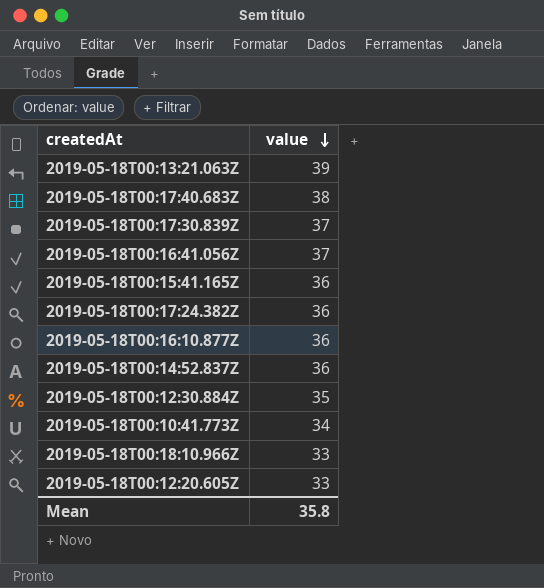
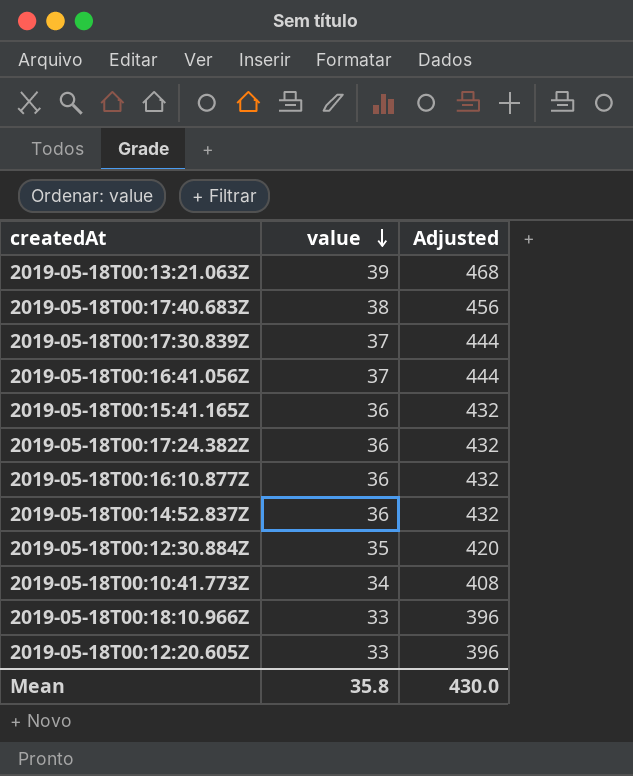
column Adjusted | formula: none -> [value] * 12

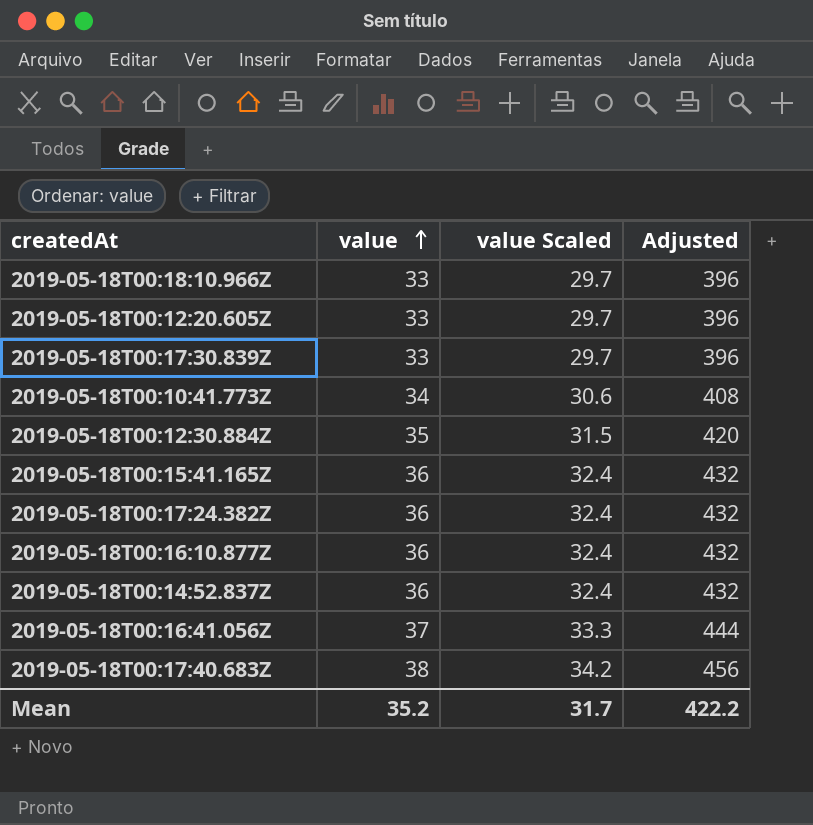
row order: value descending -> value ascending
column value Scaled | formula: none -> [value] * 0.9
row 2019-05-18T00:13:21.063Z: 39 | 468 -> none
2019-05-18T00:17:30.839Z | value: 37 -> 33
2019-05-18T00:17:30.839Z | Adjusted: 444 -> 396
Mean | value: 35.8 -> 35.2
Mean | Adjusted: 430.0 -> 422.2

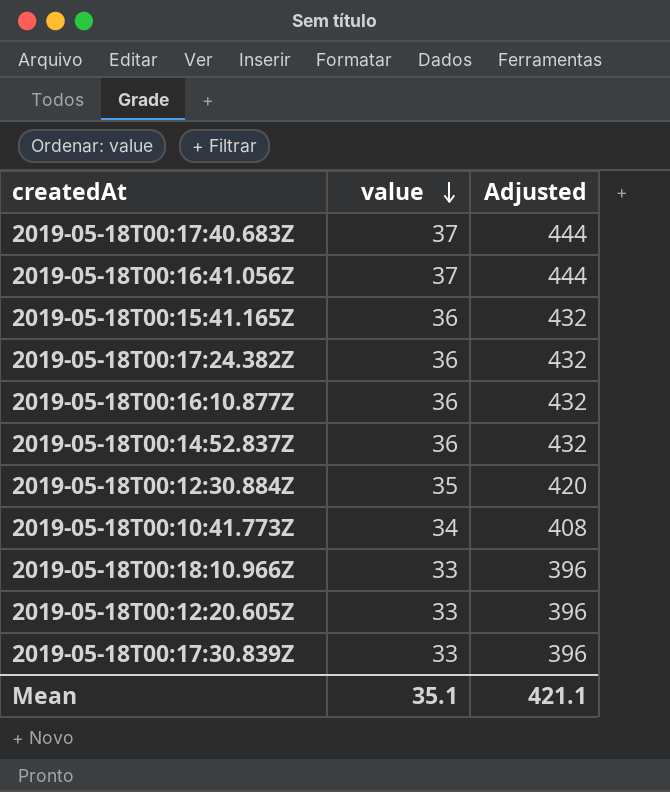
row order: value ascending -> value descending
column value Scaled | formula: [value] * 0.9 -> none
2019-05-18T00:17:40.683Z | value: 38 -> 37
2019-05-18T00:17:40.683Z | Adjusted: 456 -> 444
Mean | value: 35.2 -> 35.1
Mean | Adjusted: 422.2 -> 421.1

